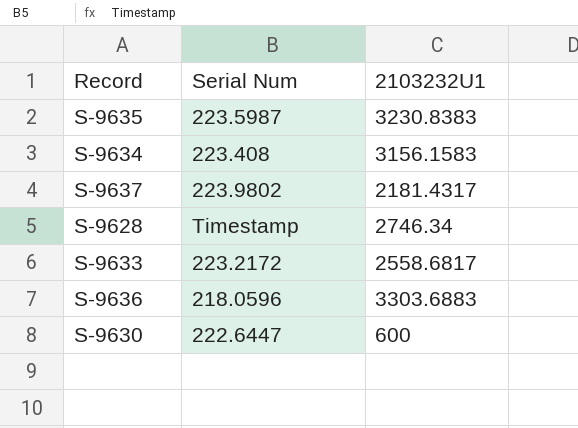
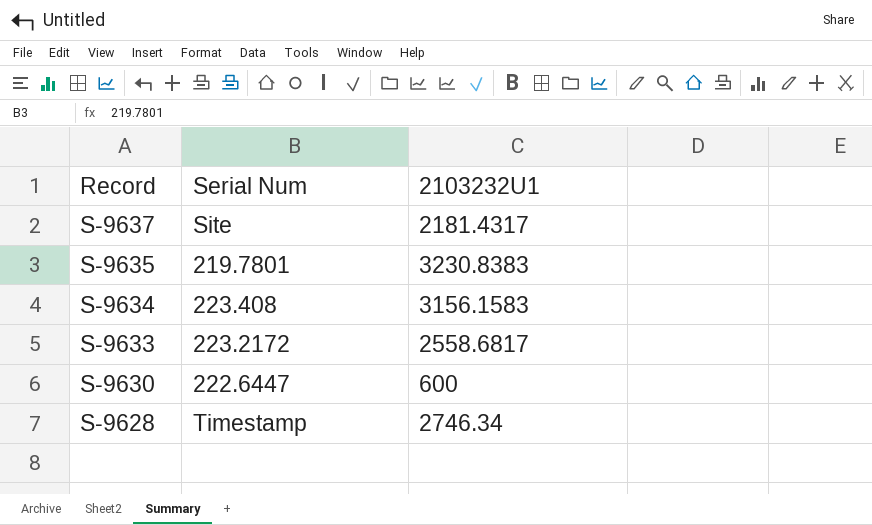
row order: none -> Record descending
row S-9636: 218.0596 | 3303.6883 -> none
S-9637 | Serial Num: 223.9802 -> Site
S-9635 | Serial Num: 223.5987 -> 219.7801

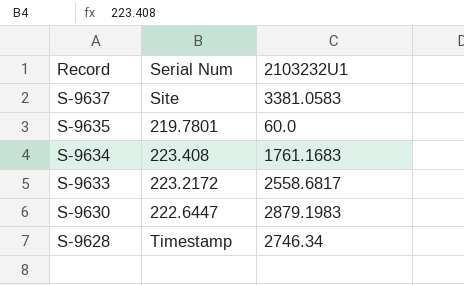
S-9637 | 2103232U1: 2181.4317 -> 3381.0583
S-9635 | 2103232U1: 3230.8383 -> 60.0
S-9634 | 2103232U1: 3156.1583 -> 1761.1683
S-9630 | 2103232U1: 600 -> 2879.1983

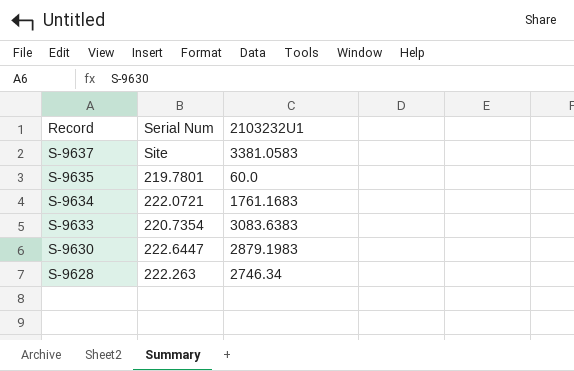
S-9634 | Serial Num: 223.408 -> 222.0721
S-9633 | Serial Num: 223.2172 -> 220.7354
S-9633 | 2103232U1: 2558.6817 -> 3083.6383
S-9628 | Serial Num: Timestamp -> 222.263

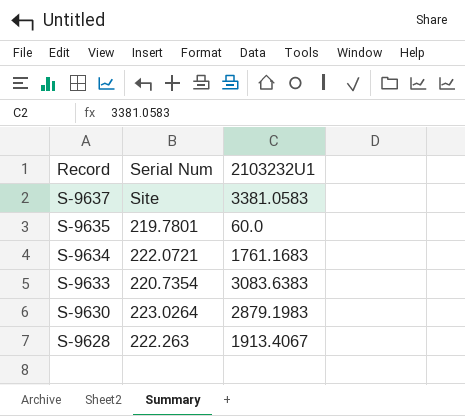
S-9630 | Serial Num: 222.6447 -> 223.0264
S-9628 | 2103232U1: 2746.34 -> 1913.4067

